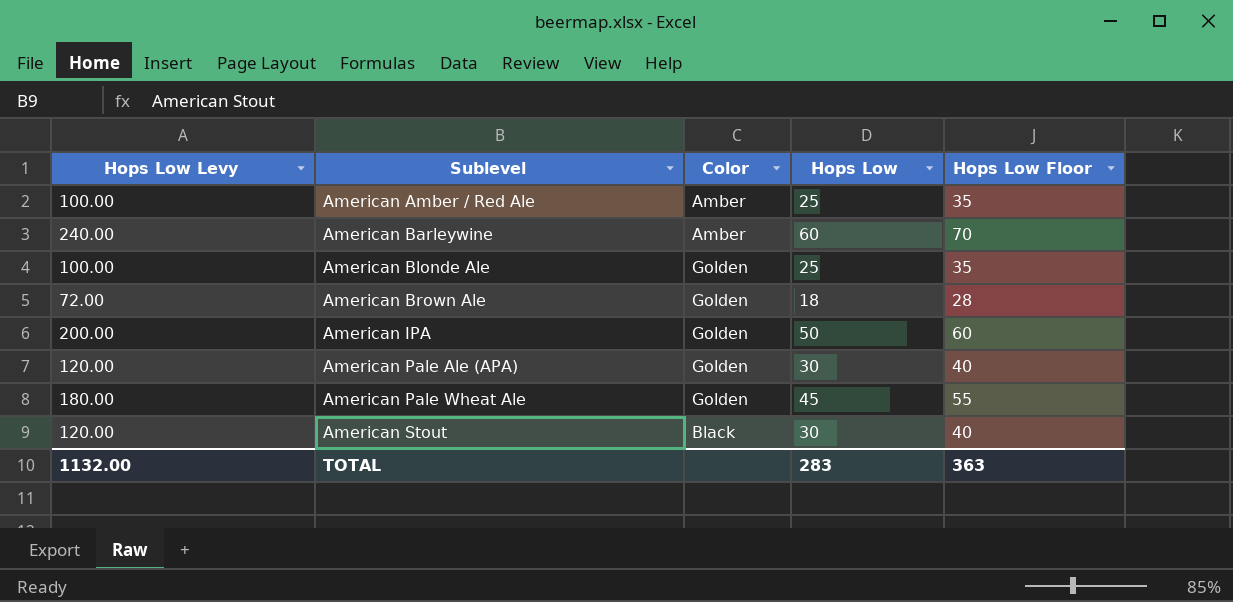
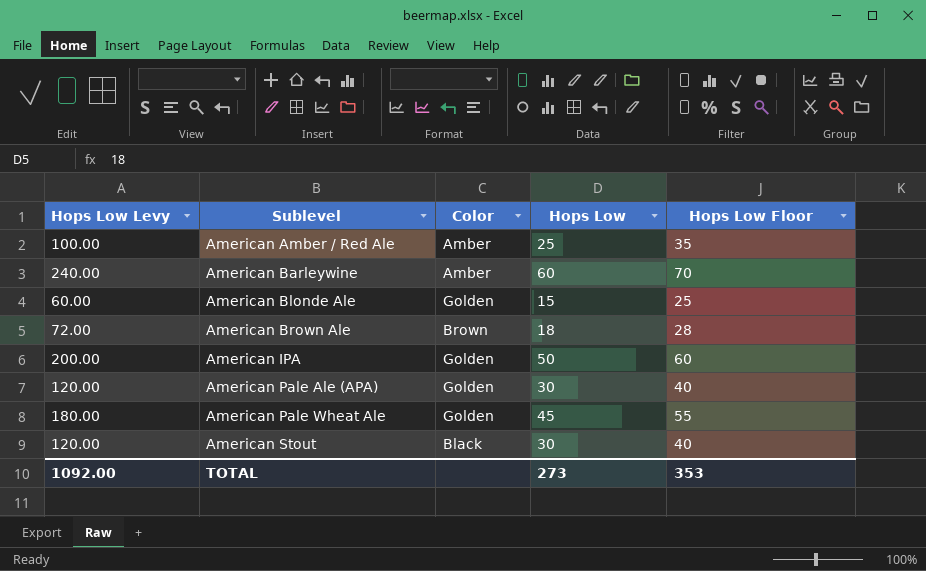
American Blonde Ale | Hops Low Levy: 100.00 -> 60.00
American Blonde Ale | Hops Low: 25 -> 15
American Blonde Ale | Hops Low Floor: 35 -> 25
American Brown Ale | Color: Golden -> Brown
TOTAL | Hops Low Levy: 1132.00 -> 1092.00
TOTAL | Hops Low: 283 -> 273
TOTAL | Hops Low Floor: 363 -> 353

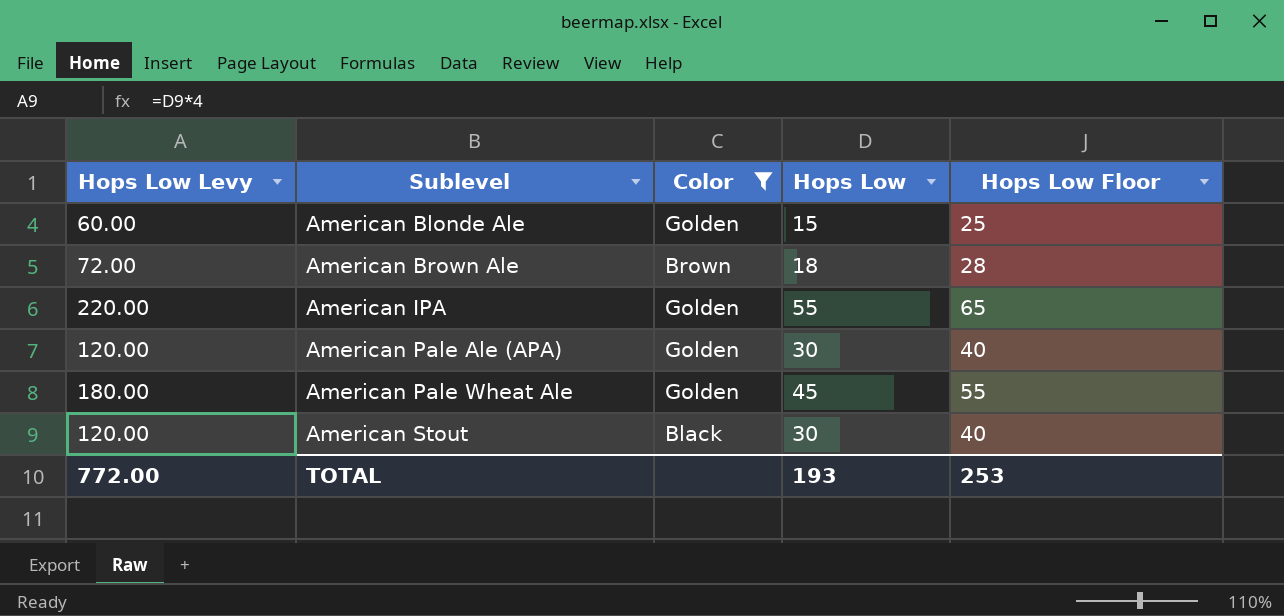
filter: none -> Color != Amber
American IPA | Hops Low Levy: 200.00 -> 220.00
American IPA | Hops Low: 50 -> 55
American IPA | Hops Low Floor: 60 -> 65
TOTAL | Hops Low Levy: 1092.00 -> 772.00
TOTAL | Hops Low: 273 -> 193
TOTAL | Hops Low Floor: 353 -> 253

